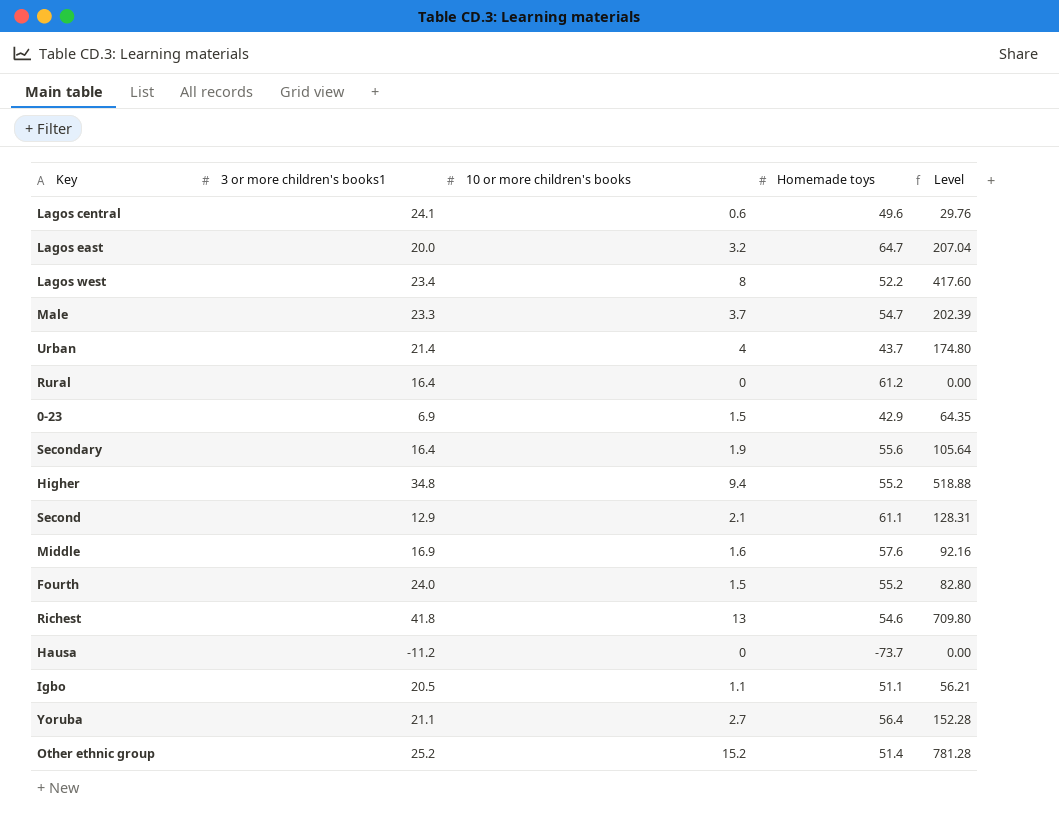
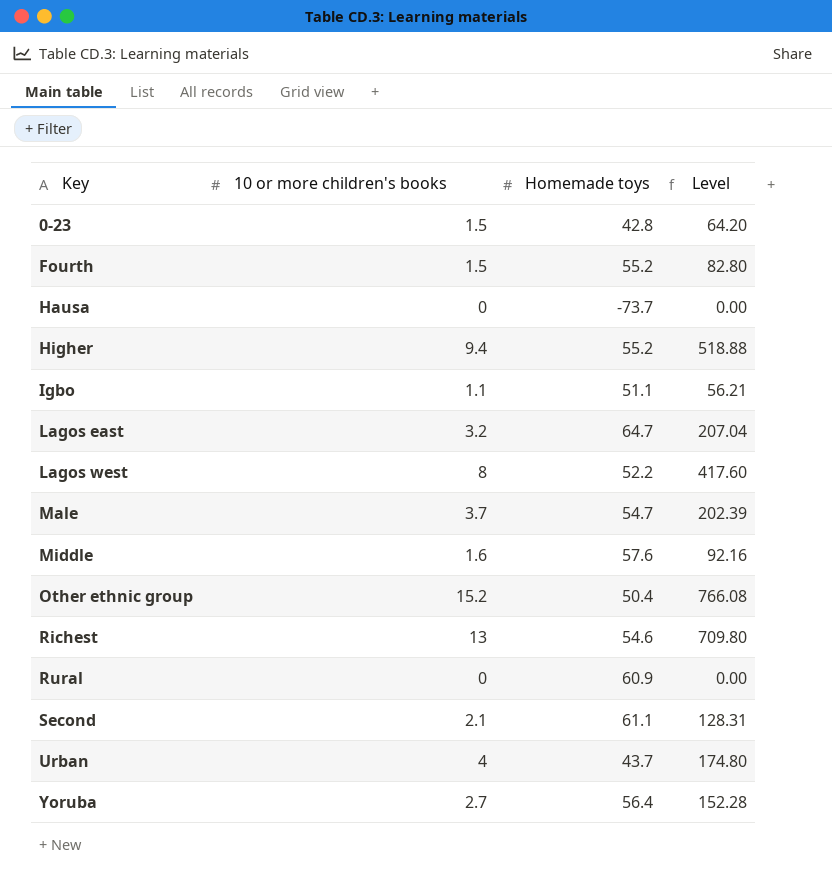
row order: none -> Key ascending
column 3 or more children's books1 | position: 2 -> none
row Lagos central: 24.1 | 0.6 | 49.6 | 29.76 -> none
row Secondary: 16.4 | 1.9 | 55.6 | 105.64 -> none
0-23 | Homemade toys: 42.9 -> 42.8
0-23 | Level: 64.35 -> 64.20
Other ethnic group | Homemade toys: 51.4 -> 50.4
Other ethnic group | Level: 781.28 -> 766.08
Rural | Homemade toys: 61.2 -> 60.9

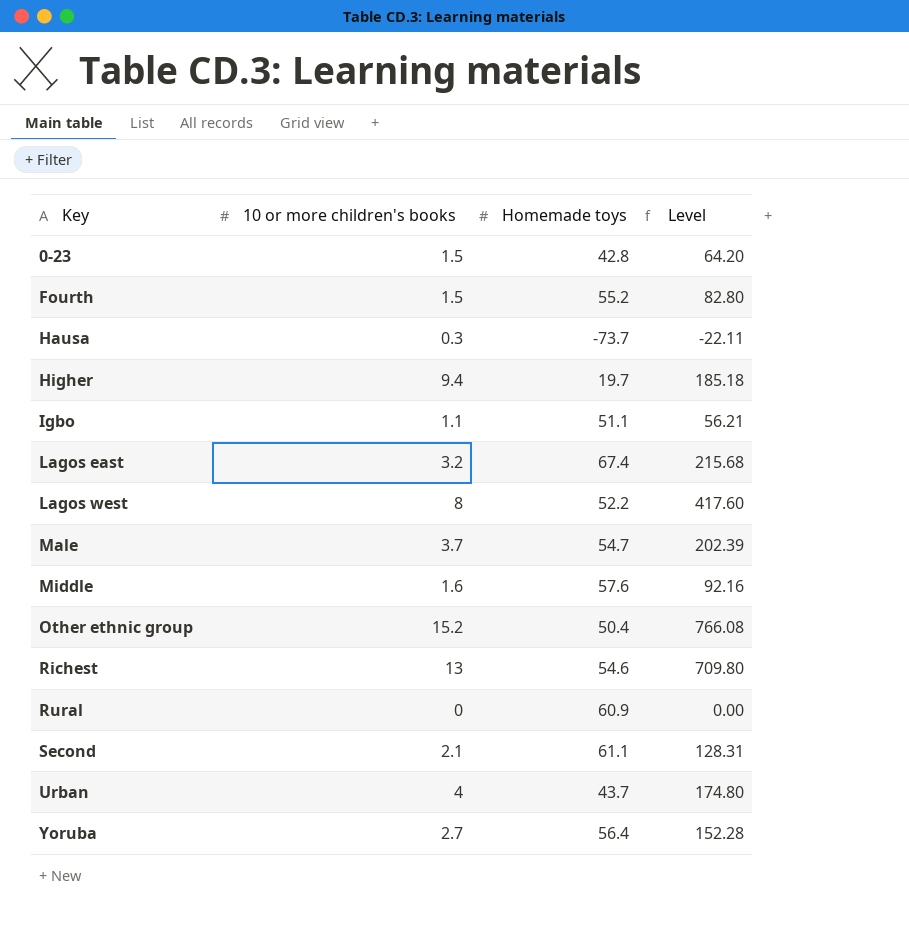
Hausa | 10 or more children's books: 0 -> 0.3
Hausa | Level: 0.00 -> -22.11
Higher | Homemade toys: 55.2 -> 19.7
Higher | Level: 518.88 -> 185.18
Lagos east | Homemade toys: 64.7 -> 67.4
Lagos east | Level: 207.04 -> 215.68

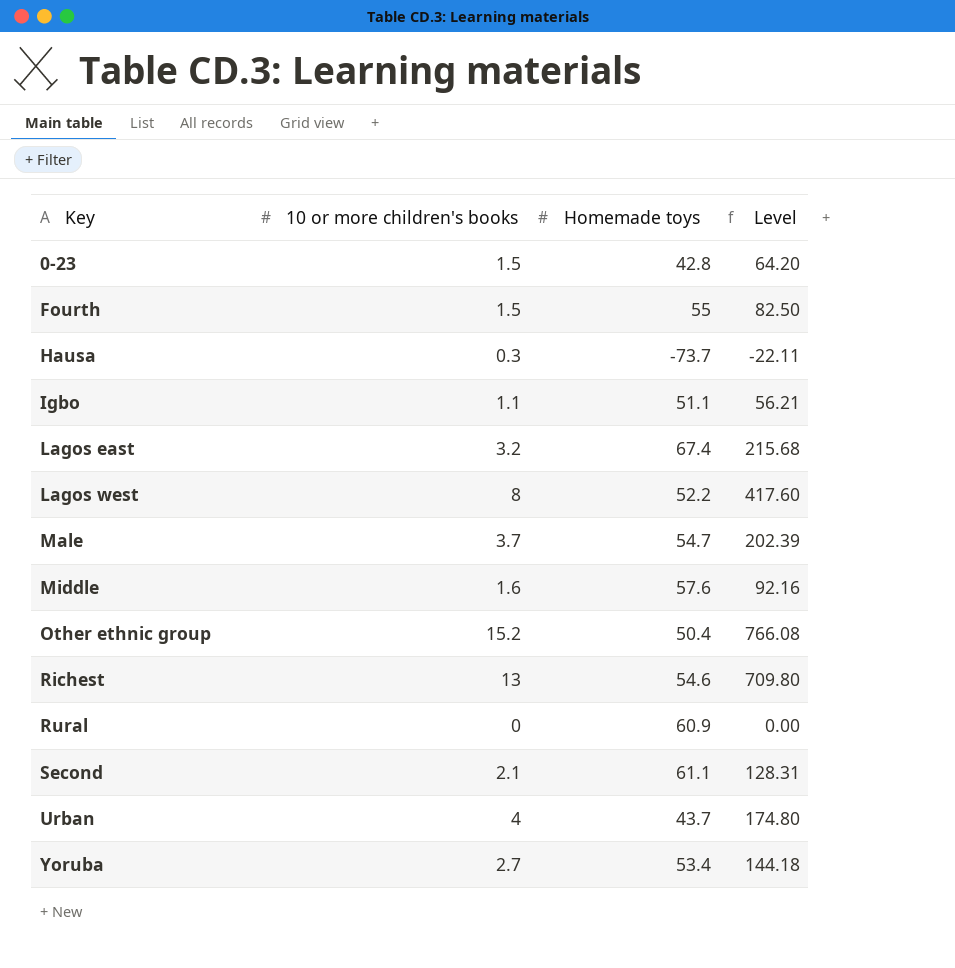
row Higher: 9.4 | 19.7 | 185.18 -> none
Fourth | Homemade toys: 55.2 -> 55
Fourth | Level: 82.80 -> 82.50
Yoruba | Homemade toys: 56.4 -> 53.4
Yoruba | Level: 152.28 -> 144.18

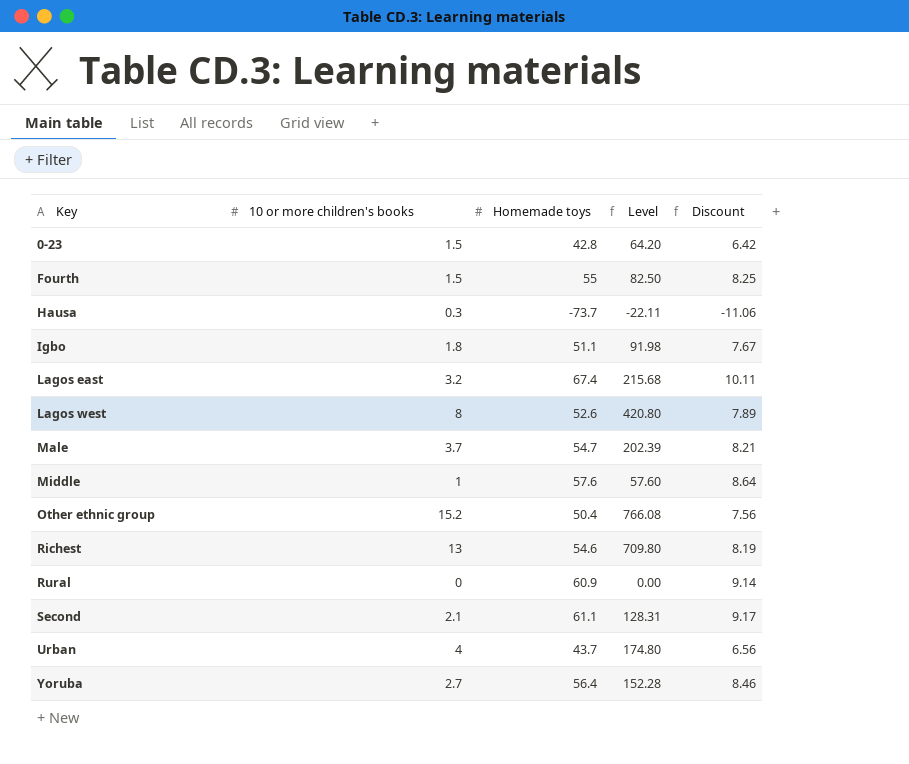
column Discount | formula: none -> [Homemade toys] * 0.15
Igbo | 10 or more children's books: 1.1 -> 1.8
Igbo | Level: 56.21 -> 91.98
Lagos west | Homemade toys: 52.2 -> 52.6
Lagos west | Level: 417.60 -> 420.80
Middle | 10 or more children's books: 1.6 -> 1
Middle | Level: 92.16 -> 57.60
Yoruba | Homemade toys: 53.4 -> 56.4
Yoruba | Level: 144.18 -> 152.28

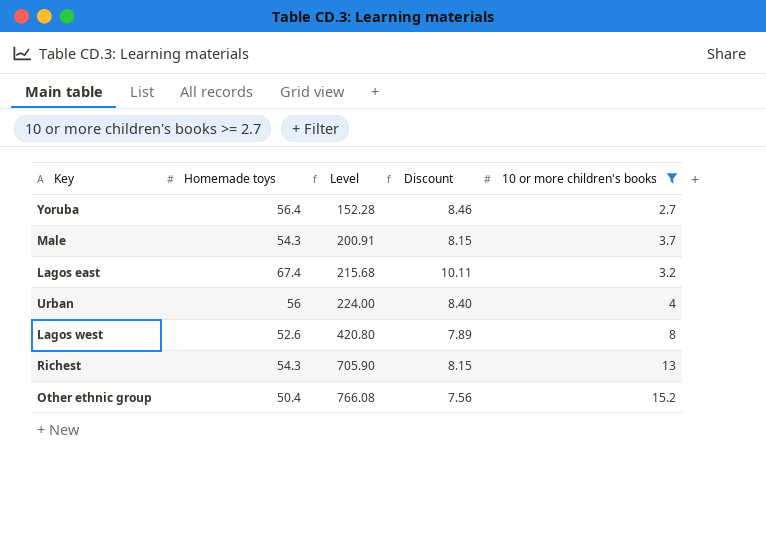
filter: none -> 10 or more children's books >= 2.7
row order: Key ascending -> Level ascending
column 10 or more children's books | position: 2 -> 5
Male | Homemade toys: 54.7 -> 54.3
Male | Level: 202.39 -> 200.91
Male | Discount: 8.21 -> 8.15
Urban | Homemade toys: 43.7 -> 56
Urban | Level: 174.80 -> 224.00
Urban | Discount: 6.56 -> 8.40
Richest | Homemade toys: 54.6 -> 54.3
Richest | Level: 709.80 -> 705.90
Richest | Discount: 8.19 -> 8.15

